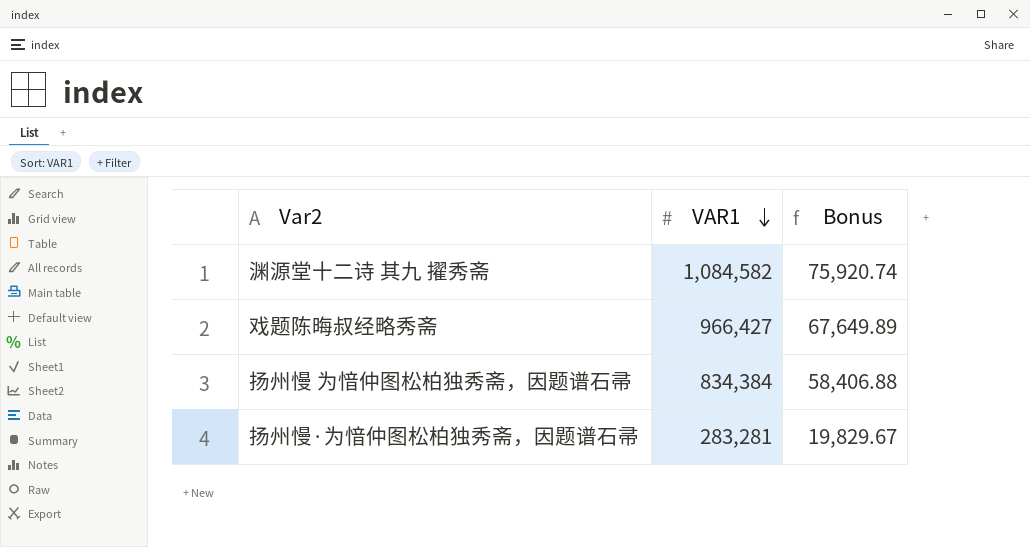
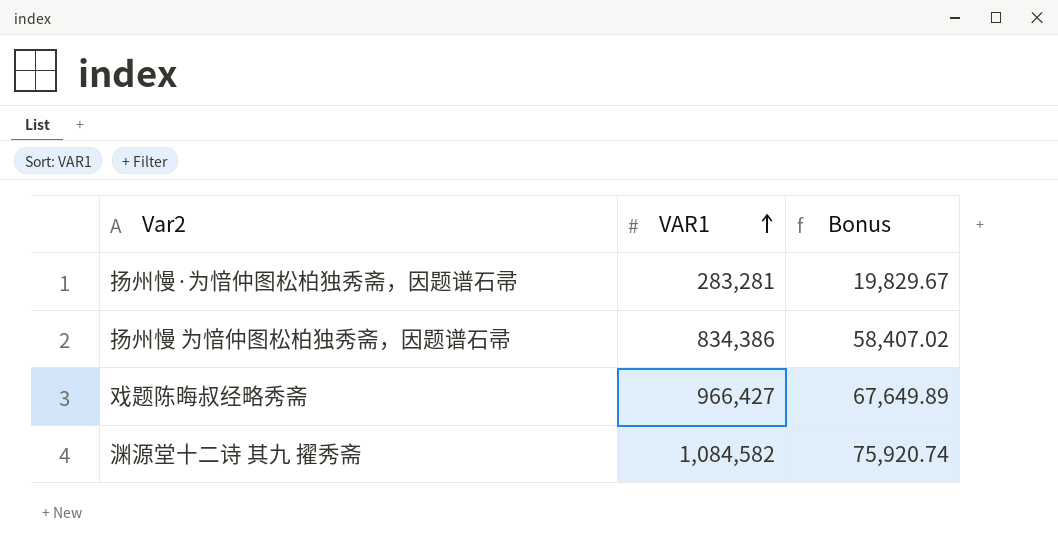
row order: VAR1 descending -> VAR1 ascending
扬州慢 为愔仲图松柏独秀斋，因题谱石帚 | VAR1: 834,384 -> 834,386
扬州慢 为愔仲图松柏独秀斋，因题谱石帚 | Bonus: 58,406.88 -> 58,407.02

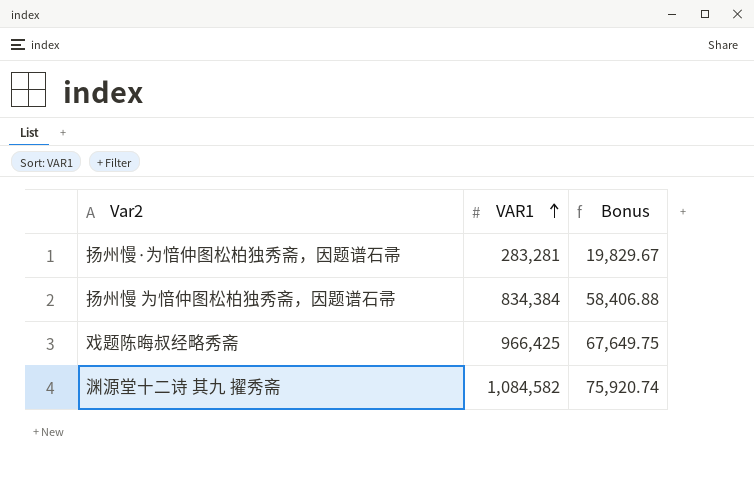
扬州慢 为愔仲图松柏独秀斋，因题谱石帚 | VAR1: 834,386 -> 834,384
扬州慢 为愔仲图松柏独秀斋，因题谱石帚 | Bonus: 58,407.02 -> 58,406.88
戏题陈晦叔经略秀斋 | VAR1: 966,427 -> 966,425
戏题陈晦叔经略秀斋 | Bonus: 67,649.89 -> 67,649.75

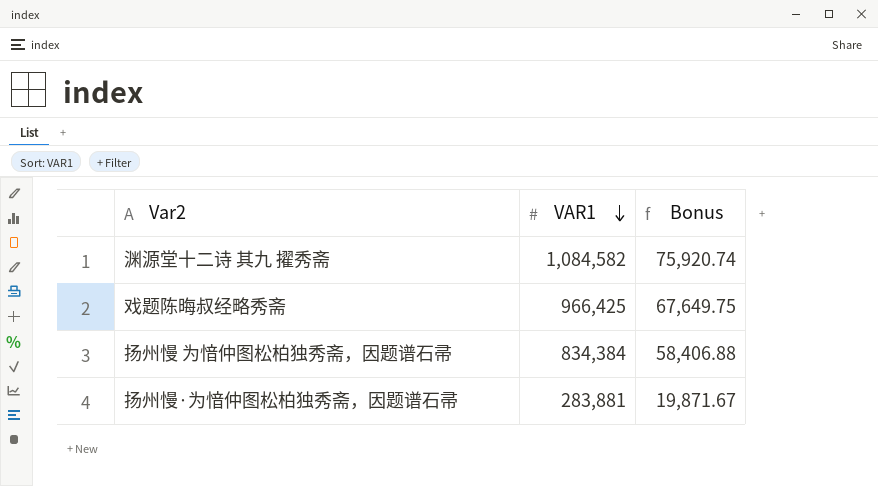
row order: VAR1 ascending -> VAR1 descending
扬州慢·为愔仲图松柏独秀斋，因题谱石帚 | VAR1: 283,281 -> 283,881
扬州慢·为愔仲图松柏独秀斋，因题谱石帚 | Bonus: 19,829.67 -> 19,871.67

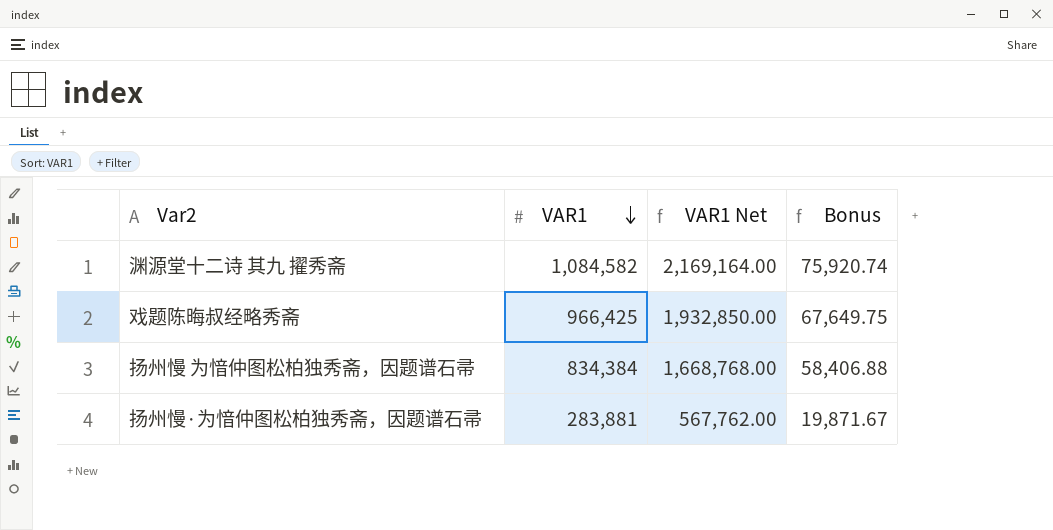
column VAR1 Net | formula: none -> [VAR1] * 2

